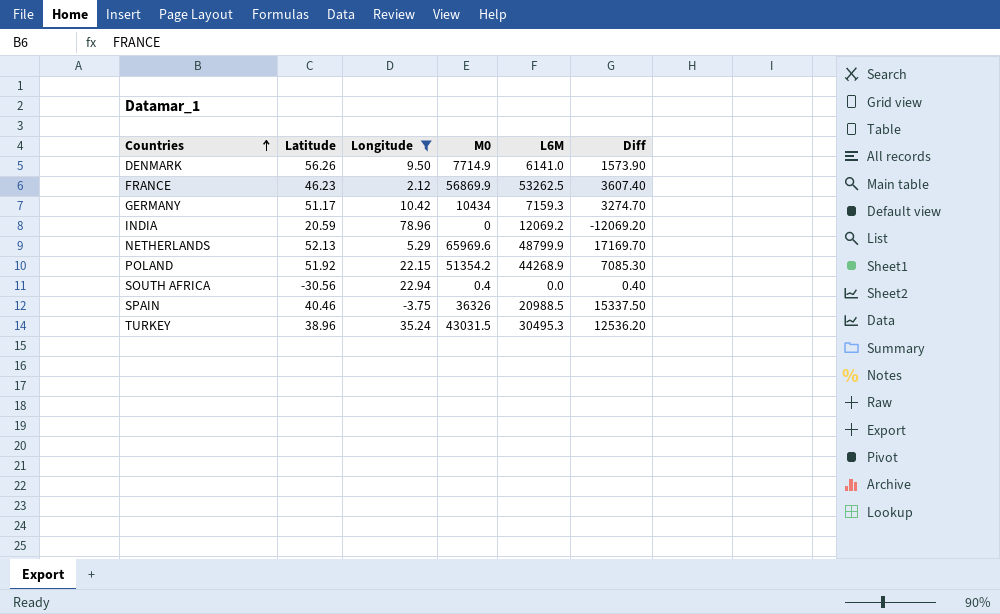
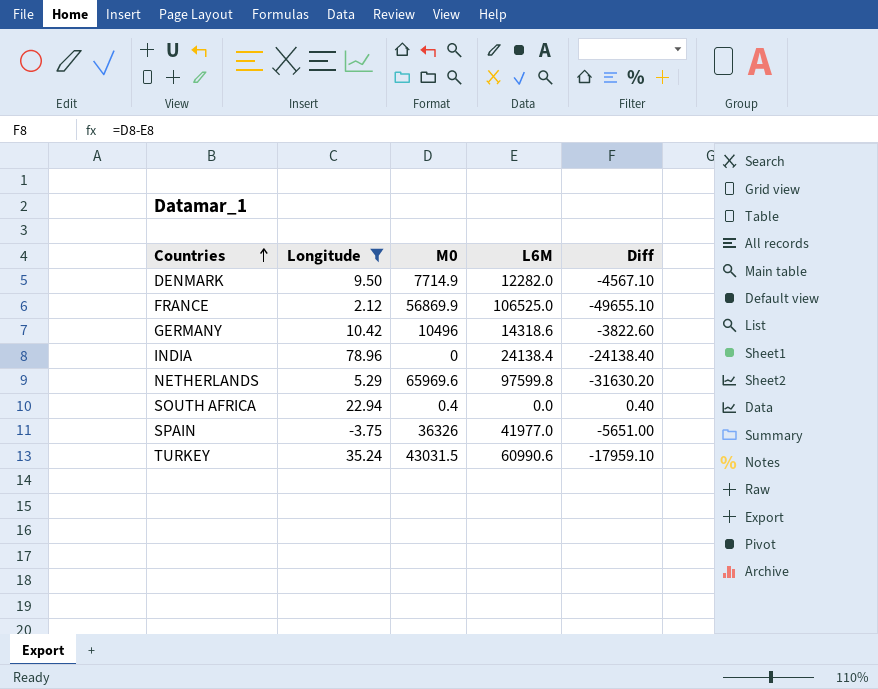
column Latitude | position: 2 -> none
row POLAND: 51.92 | 22.15 | 51354.2 | 44268.9 | 7085.30 -> none
DENMARK | L6M: 6141.0 -> 12282.0
DENMARK | Diff: 1573.90 -> -4567.10
FRANCE | L6M: 53262.5 -> 106525.0
FRANCE | Diff: 3607.40 -> -49655.10
GERMANY | M0: 10434 -> 10496
GERMANY | L6M: 7159.3 -> 14318.6
GERMANY | Diff: 3274.70 -> -3822.60
INDIA | L6M: 12069.2 -> 24138.4
INDIA | Diff: -12069.20 -> -24138.40
NETHERLANDS | L6M: 48799.9 -> 97599.8
NETHERLANDS | Diff: 17169.70 -> -31630.20
SPAIN | L6M: 20988.5 -> 41977.0
SPAIN | Diff: 15337.50 -> -5651.00
TURKEY | L6M: 30495.3 -> 60990.6
TURKEY | Diff: 12536.20 -> -17959.10

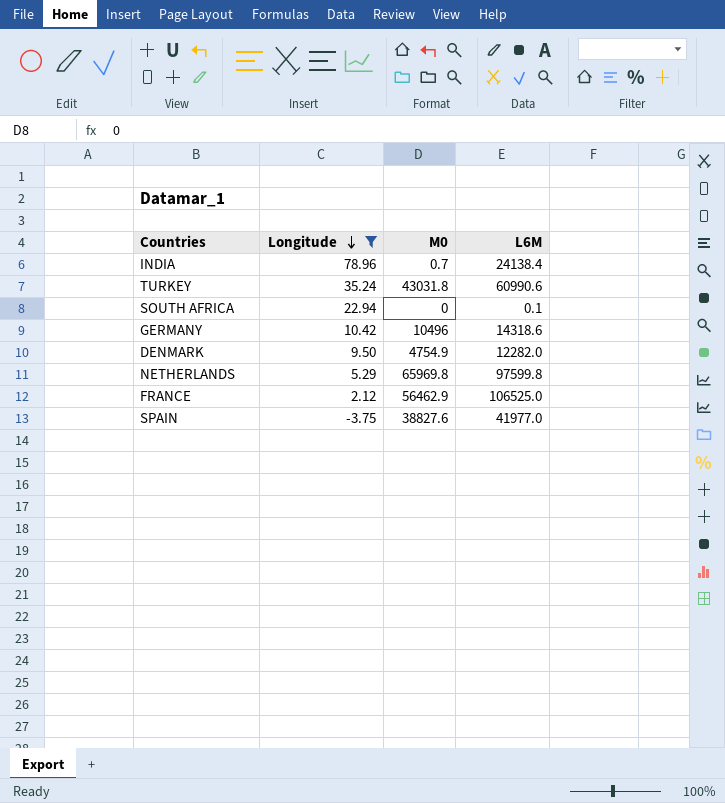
row order: Countries ascending -> Longitude descending
column Diff | formula: [M0] - [L6M] -> none
INDIA | M0: 0 -> 0.7
TURKEY | M0: 43031.5 -> 43031.8
SOUTH AFRICA | M0: 0.4 -> 0
SOUTH AFRICA | L6M: 0.0 -> 0.1
DENMARK | M0: 7714.9 -> 4754.9
NETHERLANDS | M0: 65969.6 -> 65969.8
FRANCE | M0: 56869.9 -> 56462.9
SPAIN | M0: 36326 -> 38827.6

